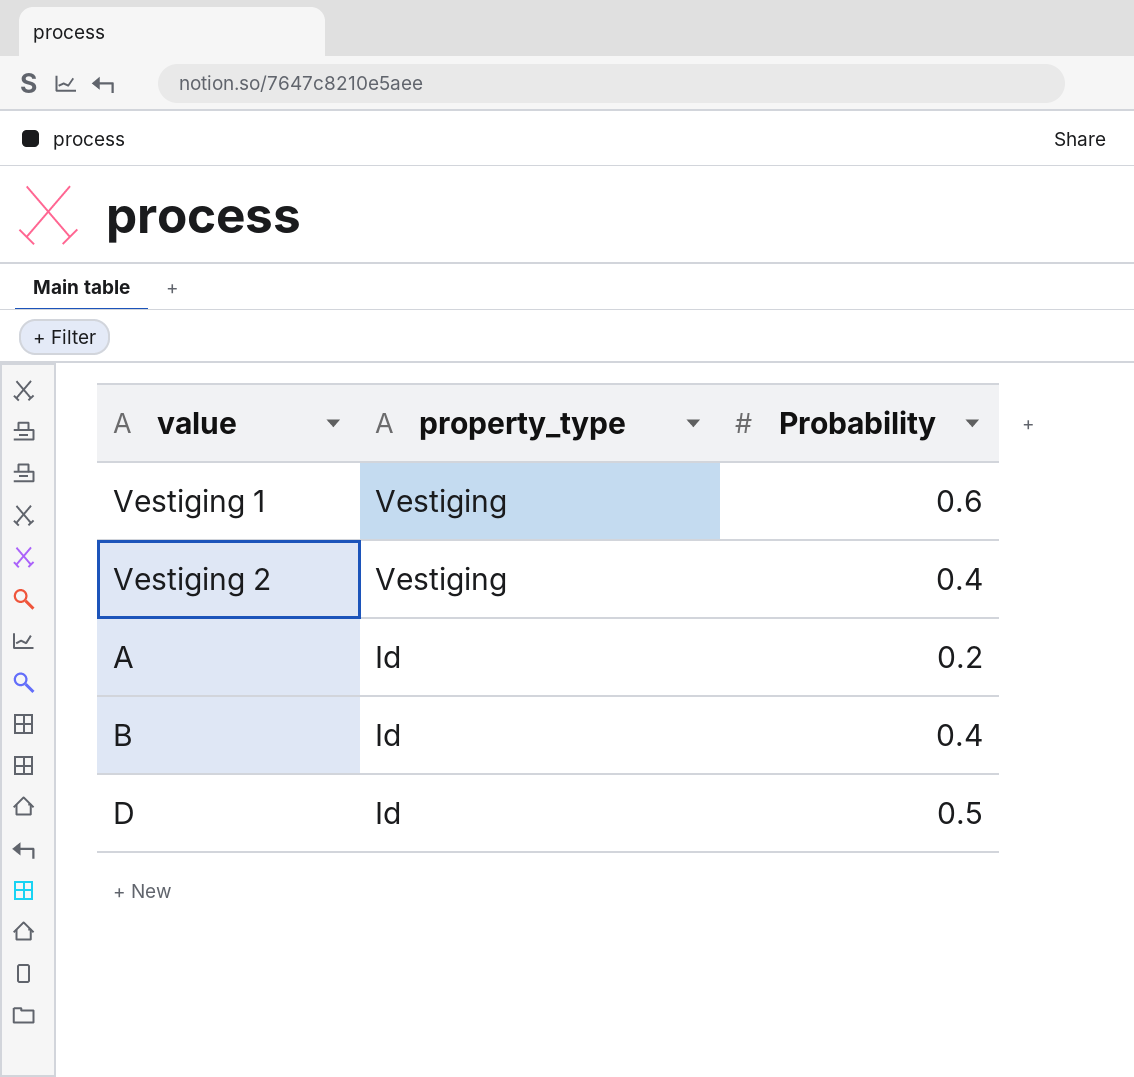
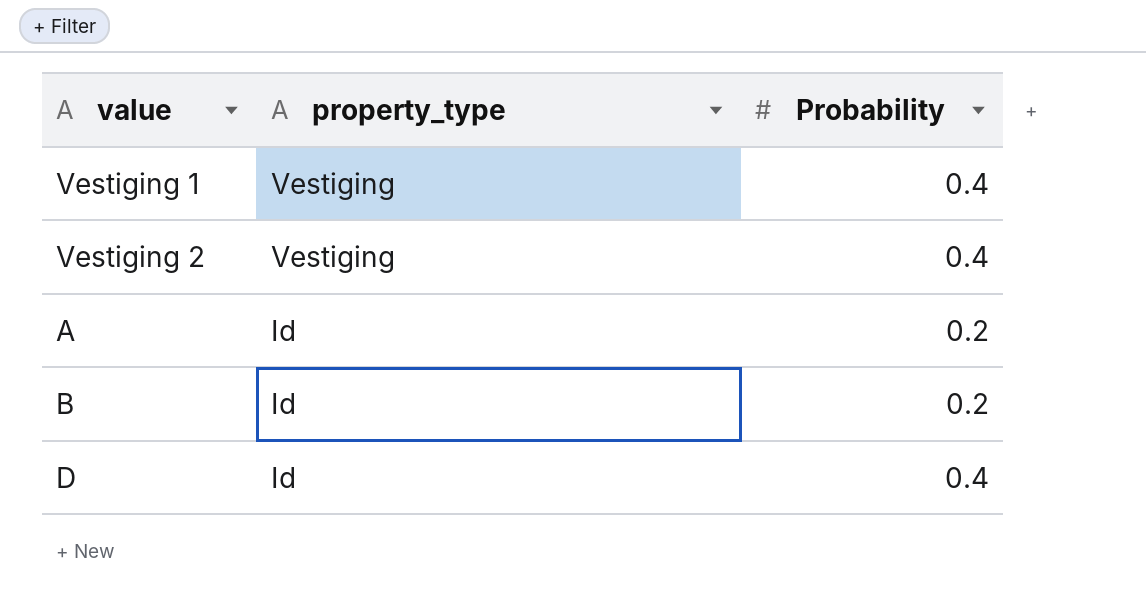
Vestiging 1 | Probability: 0.6 -> 0.4
B | Probability: 0.4 -> 0.2
D | Probability: 0.5 -> 0.4

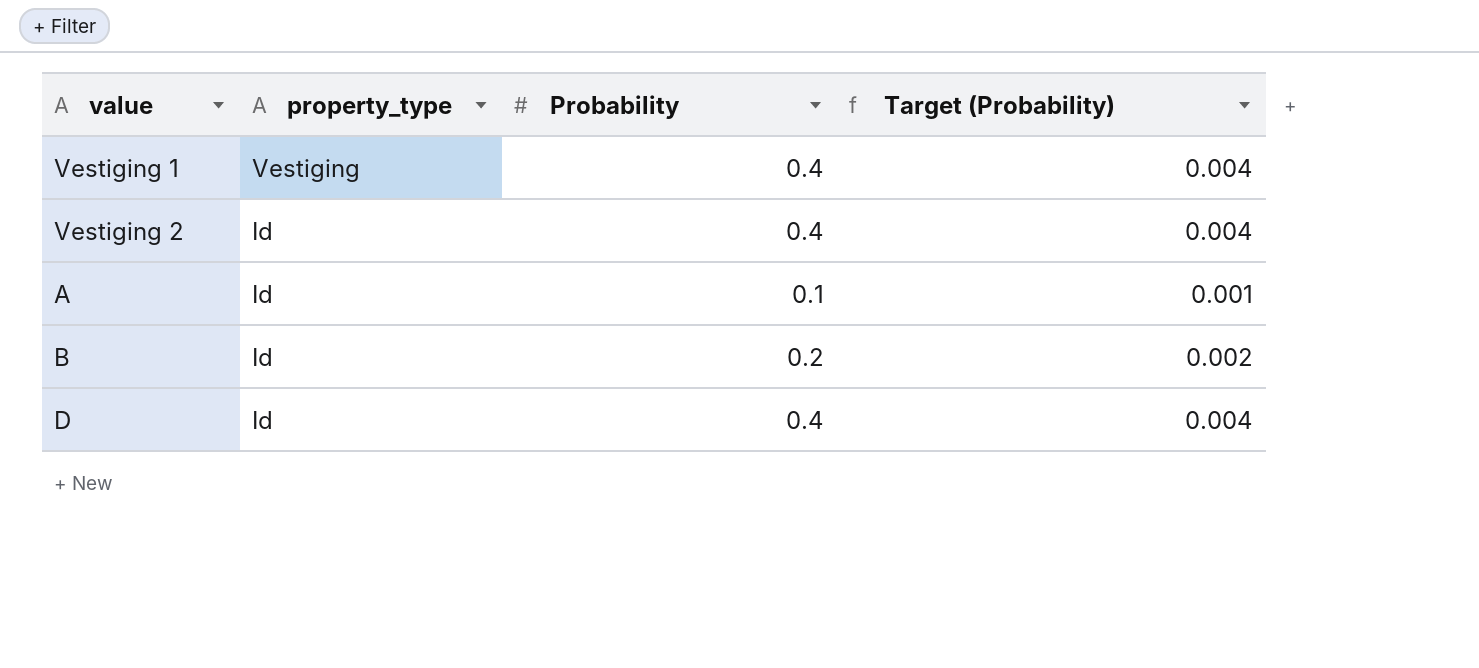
column Target (Probability) | formula: none -> [Probability] * 0.01
Vestiging 2 | property_type: Vestiging -> Id
A | Probability: 0.2 -> 0.1

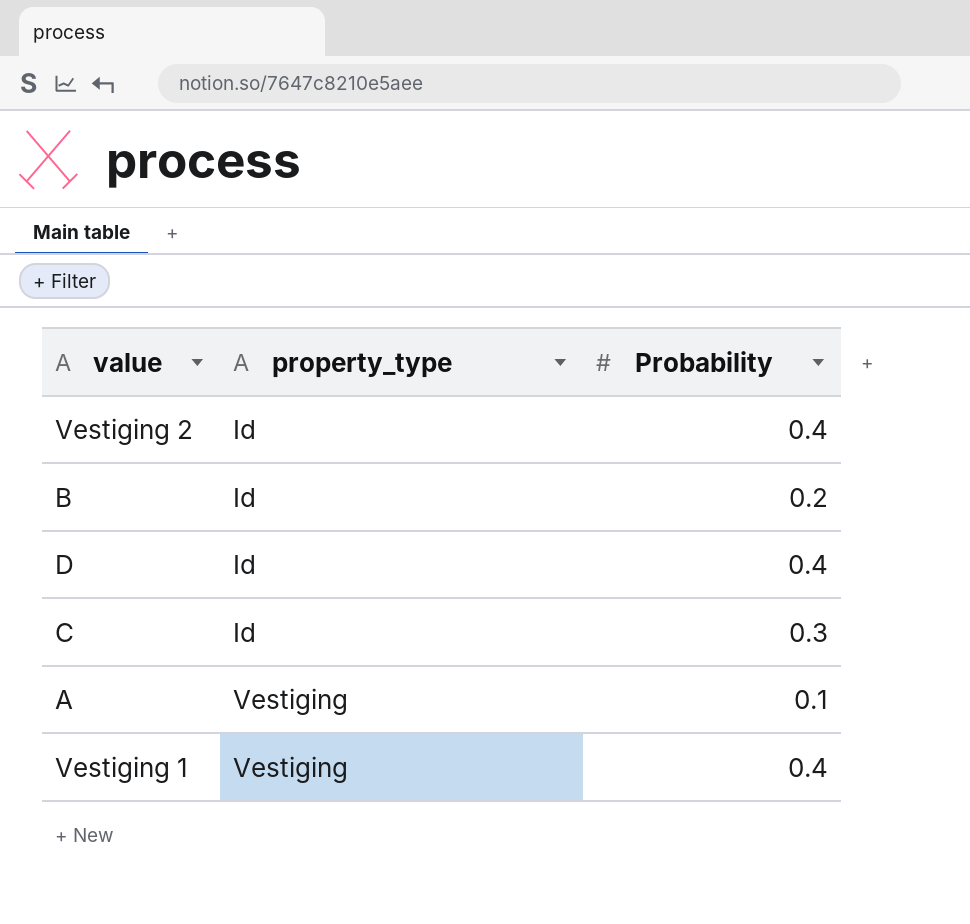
row order: property_type descending -> property_type ascending
column Target (Probability) | formula: [Probability] * 0.01 -> none
row C: none -> Id | 0.3
A | property_type: Id -> Vestiging

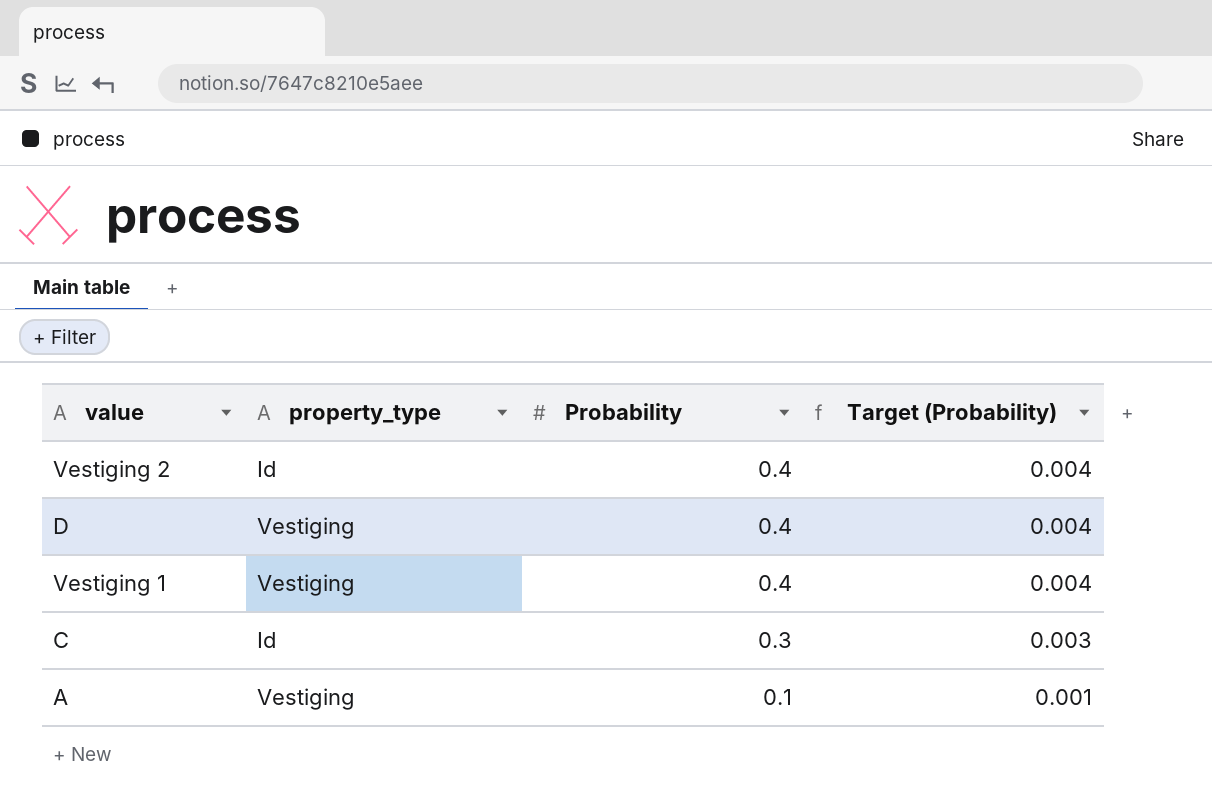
row order: property_type ascending -> Probability descending
column Target (Probability) | formula: none -> [Probability] * 0.01
row B: Id | 0.2 -> none
D | property_type: Id -> Vestiging

